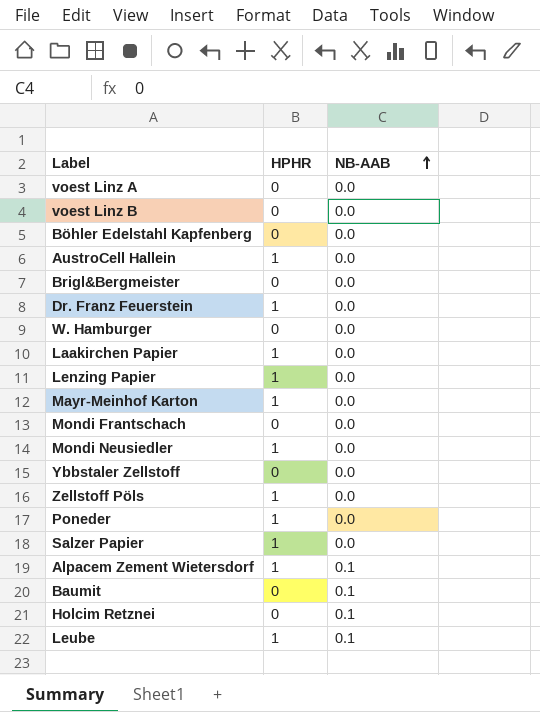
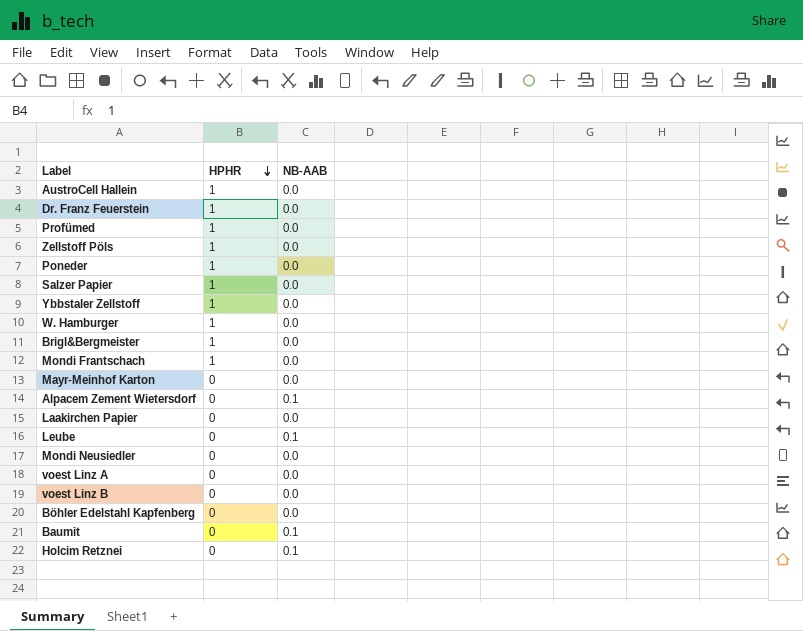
row order: NB-AAB ascending -> HPHR descending
row Lenzing Papier: 1 | 0.0 -> none
row Profümed: none -> 1 | 0.0
Ybbstaler Zellstoff | HPHR: 0 -> 1
W. Hamburger | HPHR: 0 -> 1
Brigl&Bergmeister | HPHR: 0 -> 1
Mondi Frantschach | HPHR: 0 -> 1
Mayr-Meinhof Karton | HPHR: 1 -> 0
Alpacem Zement Wietersdorf | HPHR: 1 -> 0
Laakirchen Papier | HPHR: 1 -> 0
Leube | HPHR: 1 -> 0
Mondi Neusiedler | HPHR: 1 -> 0

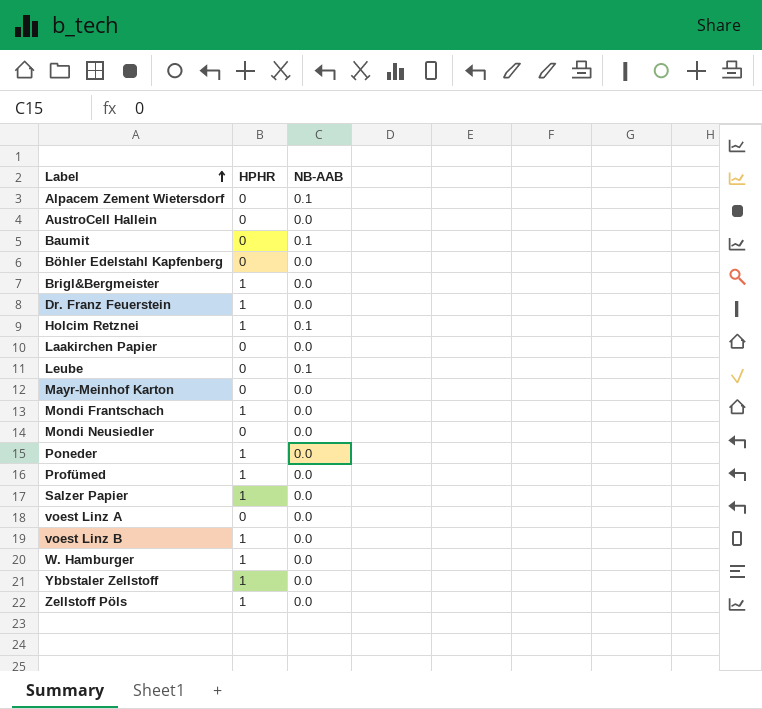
row order: HPHR descending -> Label ascending
AustroCell Hallein | HPHR: 1 -> 0
Holcim Retznei | HPHR: 0 -> 1
voest Linz B | HPHR: 0 -> 1

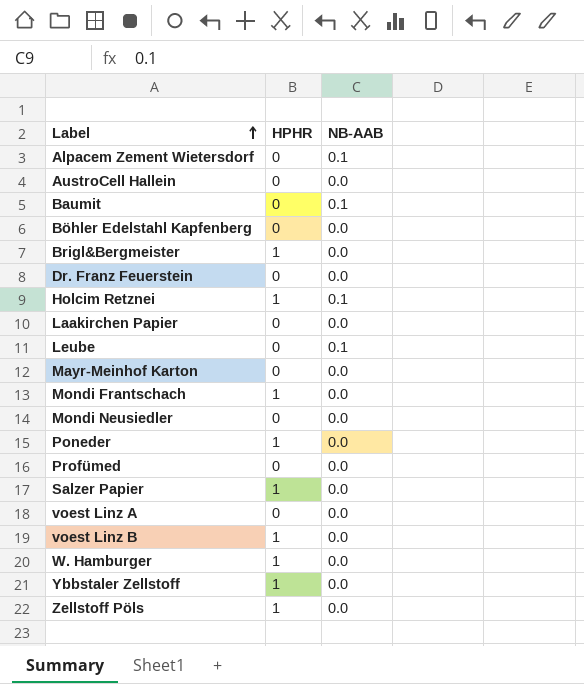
Dr. Franz Feuerstein | HPHR: 1 -> 0
Profümed | HPHR: 1 -> 0

